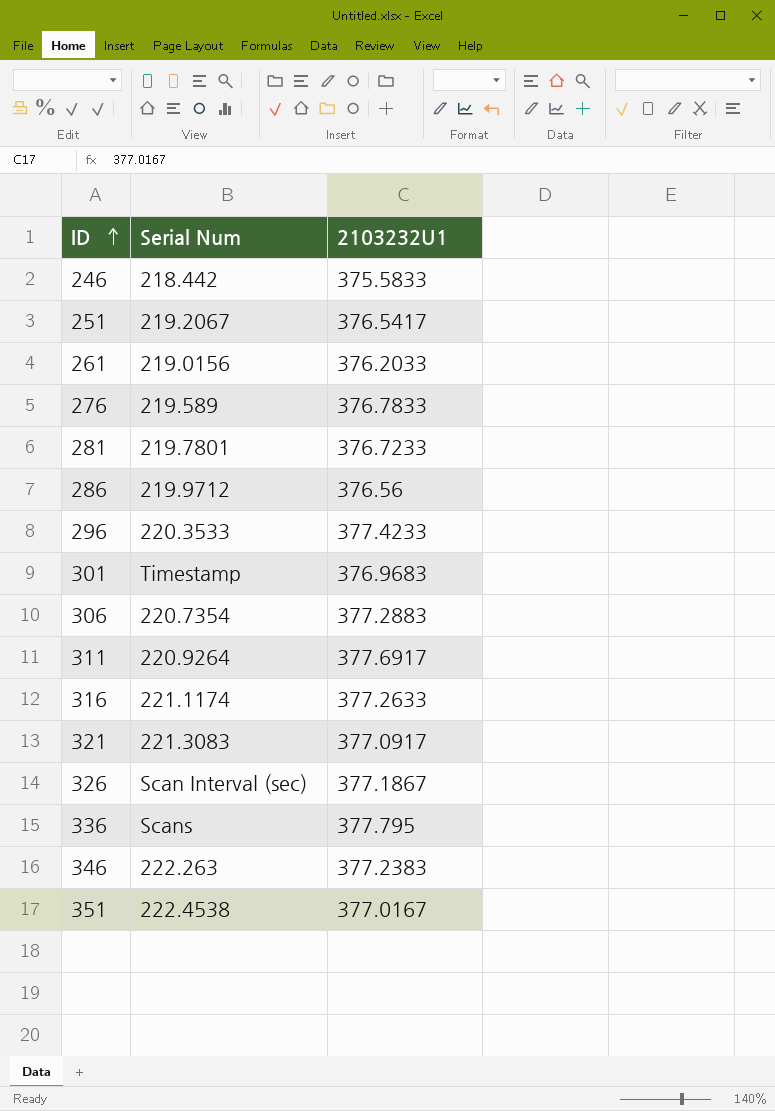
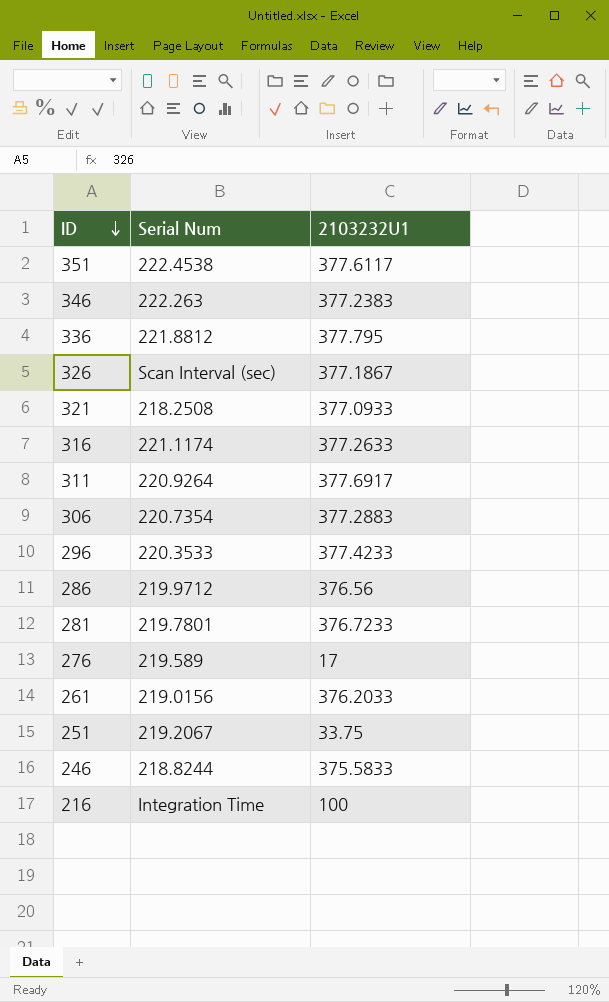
row order: ID ascending -> ID descending
row 301: Timestamp | 376.9683 -> none
351 | 2103232U1: 377.0167 -> 377.6117
336 | Serial Num: Scans -> 221.8812
321 | Serial Num: 221.3083 -> 218.2508
321 | 2103232U1: 377.0917 -> 377.0933
276 | 2103232U1: 376.7833 -> 17
251 | 2103232U1: 376.5417 -> 33.75
246 | Serial Num: 218.442 -> 218.8244
row 216: none -> Integration Time | 100

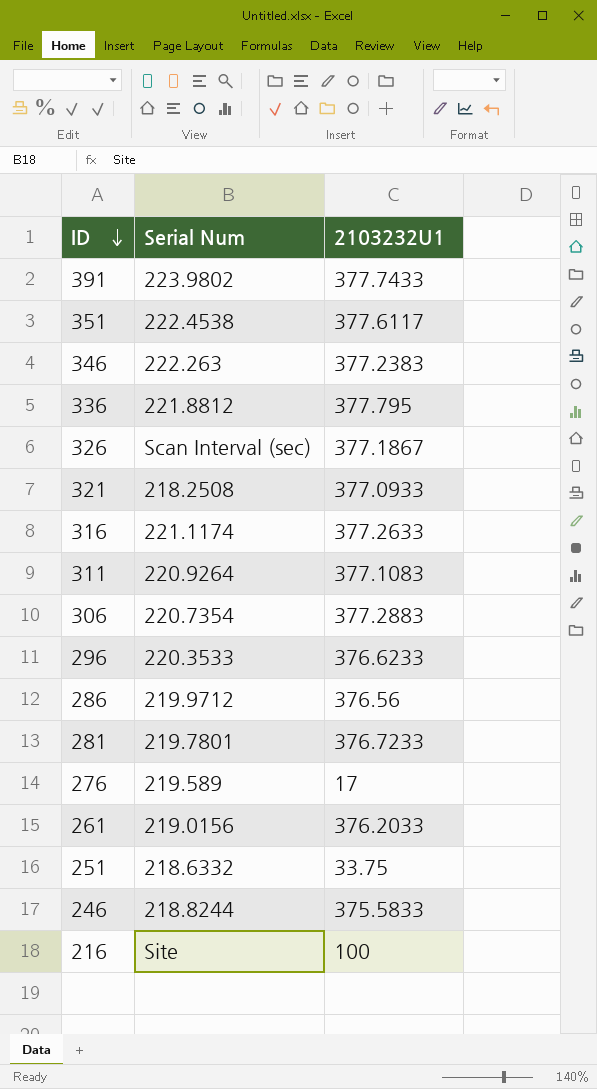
row 391: none -> 223.9802 | 377.7433
311 | 2103232U1: 377.6917 -> 377.1083
296 | 2103232U1: 377.4233 -> 376.6233
251 | Serial Num: 219.2067 -> 218.6332
216 | Serial Num: Integration Time -> Site

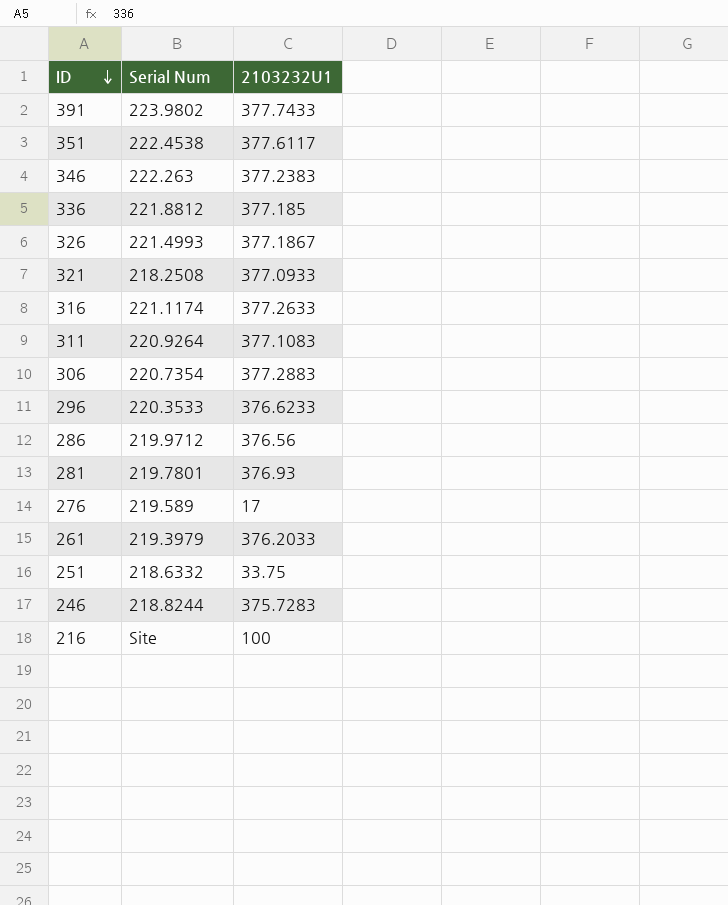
336 | 2103232U1: 377.795 -> 377.185
326 | Serial Num: Scan Interval (sec) -> 221.4993
281 | 2103232U1: 376.7233 -> 376.93
261 | Serial Num: 219.0156 -> 219.3979
246 | 2103232U1: 375.5833 -> 375.7283

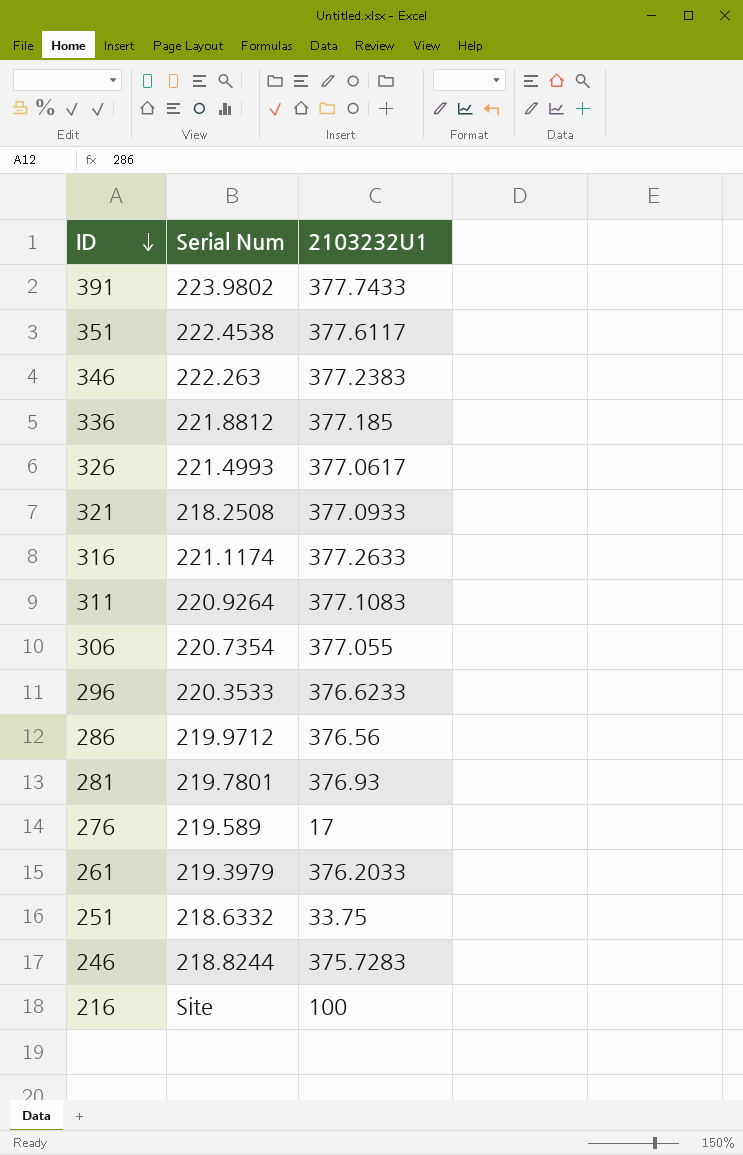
326 | 2103232U1: 377.1867 -> 377.0617
306 | 2103232U1: 377.2883 -> 377.055

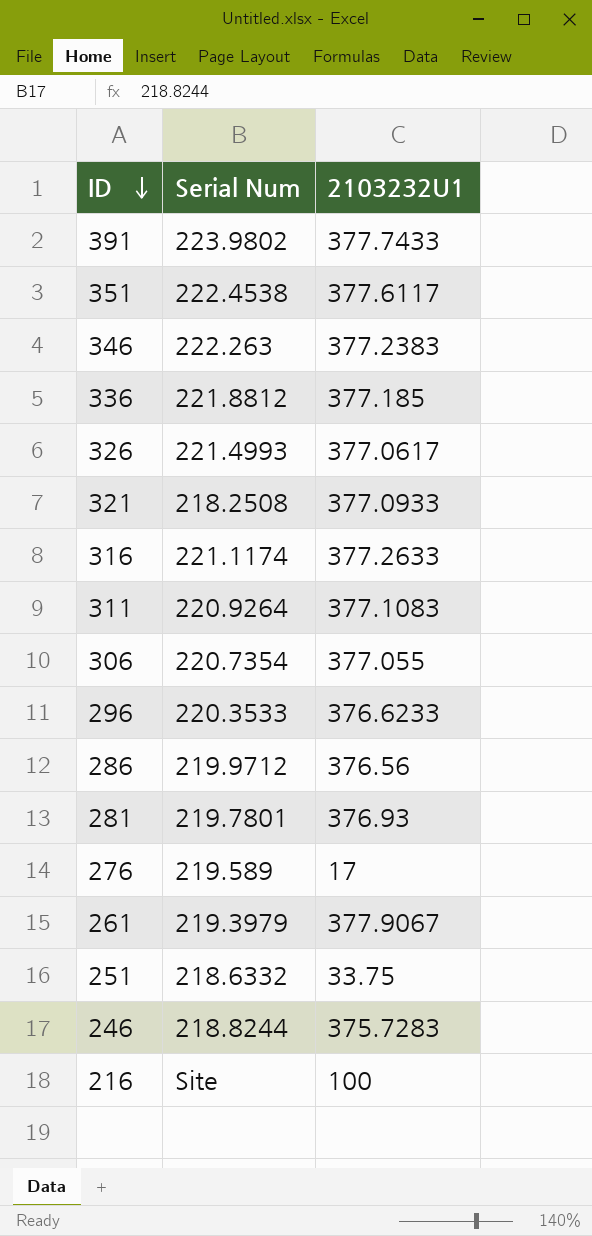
261 | 2103232U1: 376.2033 -> 377.9067

